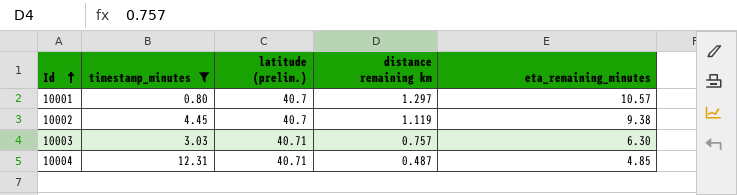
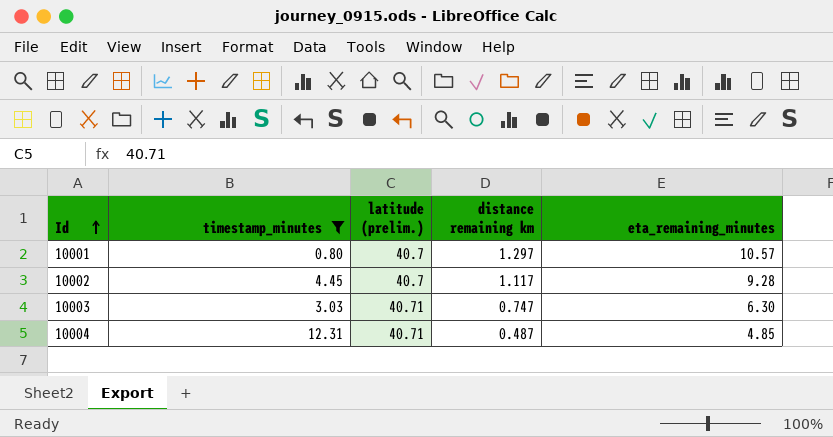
10002 | distance remaining km: 1.119 -> 1.117
10002 | eta_remaining_minutes: 9.38 -> 9.28
10003 | distance remaining km: 0.757 -> 0.747

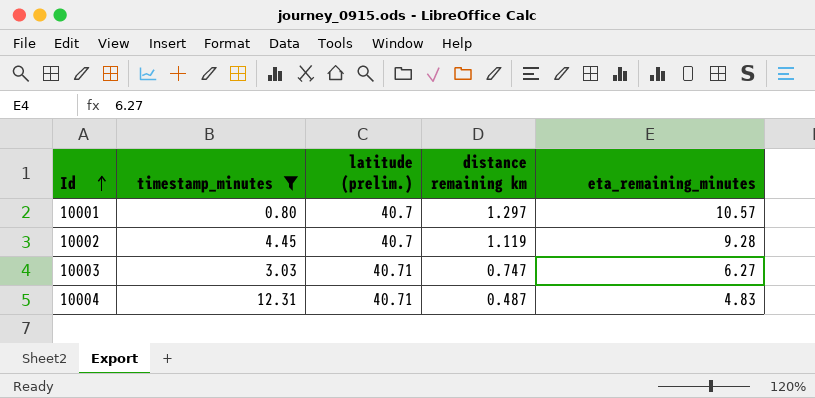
10002 | distance remaining km: 1.117 -> 1.119
10003 | eta_remaining_minutes: 6.30 -> 6.27
10004 | eta_remaining_minutes: 4.85 -> 4.83

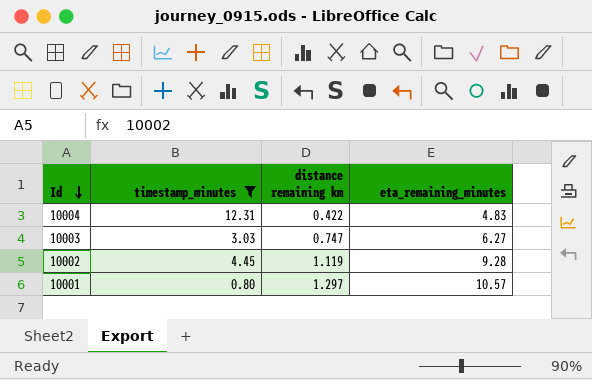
row order: Id ascending -> Id descending
column latitude (prelim.) | position: 3 -> none
10004 | distance remaining km: 0.487 -> 0.422

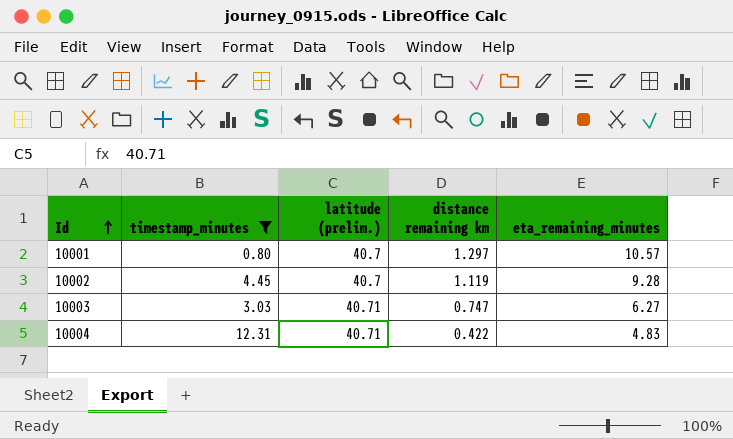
row order: Id descending -> Id ascending
column latitude (prelim.) | position: none -> 3

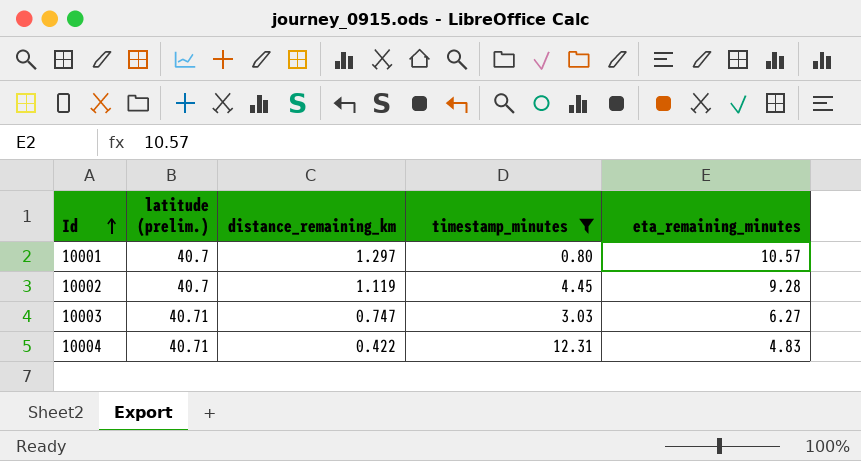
column name: distance remaining km -> distance_remaining_km
column timestamp_minutes | position: 2 -> 4

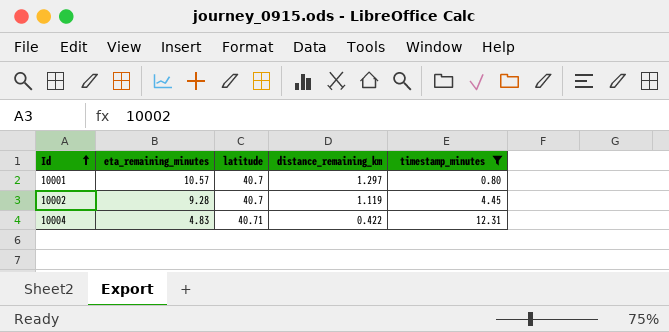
column eta_remaining_minutes | position: 5 -> 2
column name: latitude (prelim.) -> latitude
row 10003: 40.71 | 0.747 | 3.03 | 6.27 -> none

